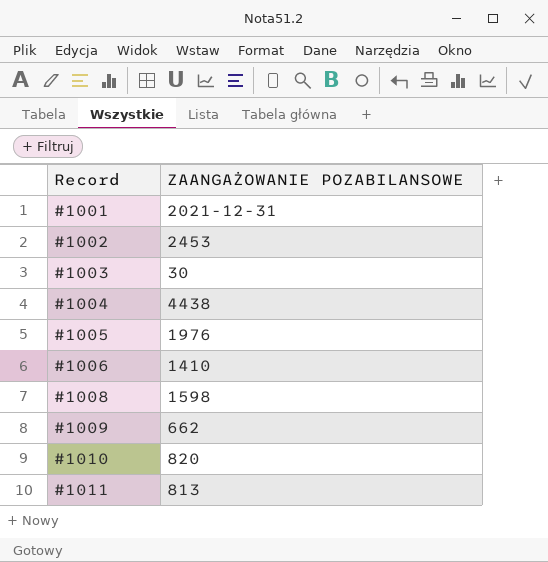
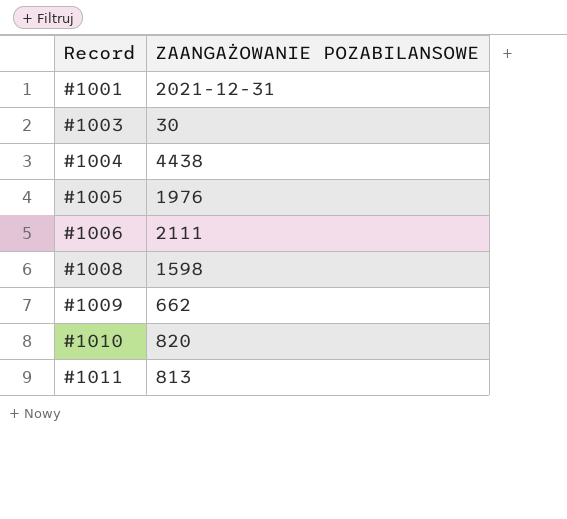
row #1002: 2453 -> none
#1006 | ZAANGAŻOWANIE POZABILANSOWE: 1410 -> 2111

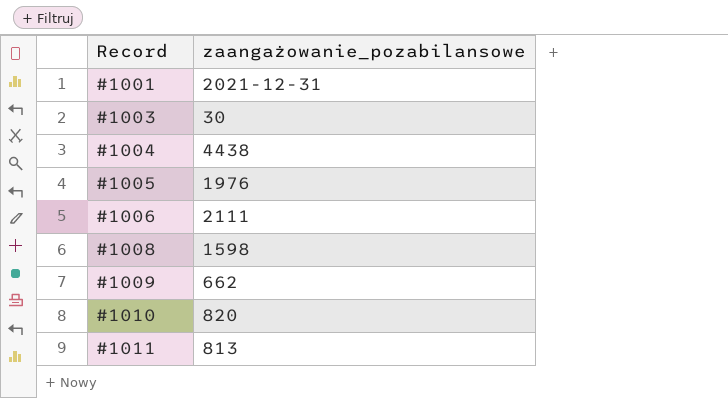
column name: ZAANGAŻOWANIE POZABILANSOWE -> zaangażowanie_pozabilansowe

